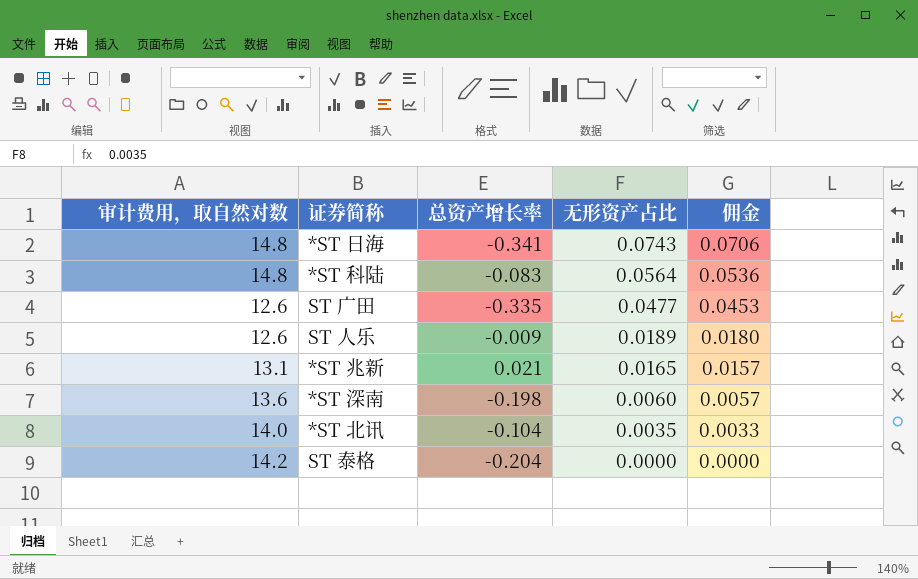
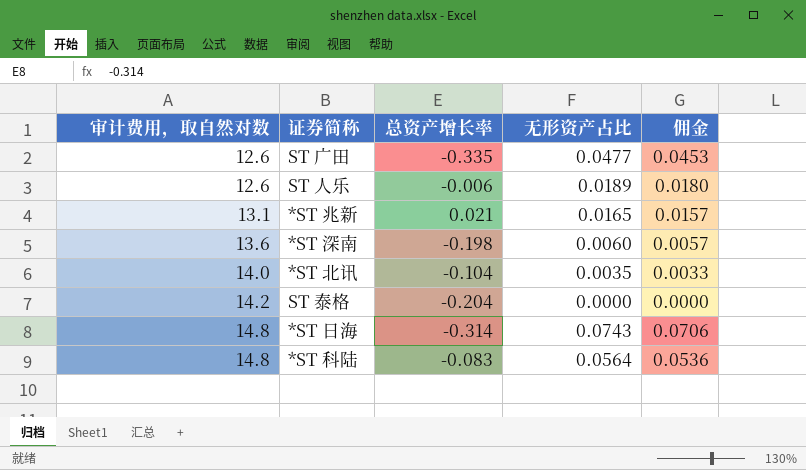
row order: 无形资产占比 descending -> 审计费用，取自然对数 ascending
ST 人乐 | 总资产增长率: -0.009 -> -0.006
*ST 日海 | 总资产增长率: -0.341 -> -0.314

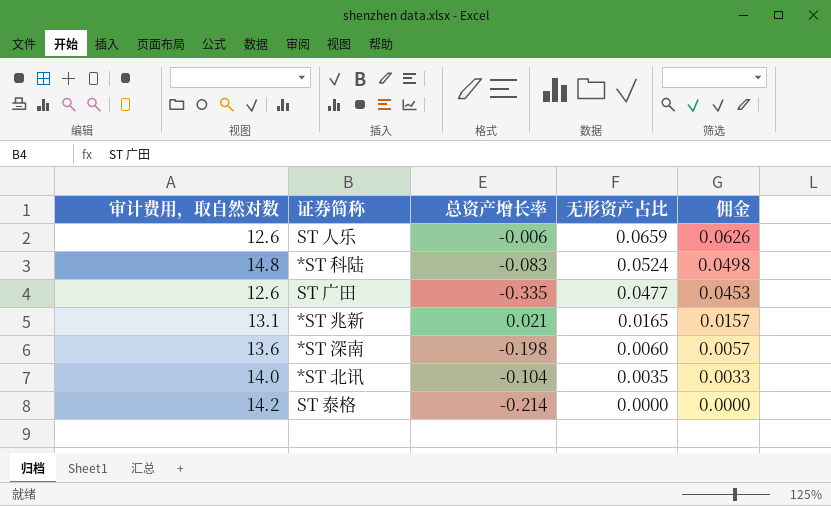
row order: 审计费用，取自然对数 ascending -> 无形资产占比 descending
row *ST 日海: 14.8 | -0.314 | 0.0743 | 0.0706 -> none
ST 人乐 | 无形资产占比: 0.0189 -> 0.0659
ST 人乐 | 佣金: 0.0180 -> 0.0626
*ST 科陆 | 无形资产占比: 0.0564 -> 0.0524
*ST 科陆 | 佣金: 0.0536 -> 0.0498
ST 泰格 | 总资产增长率: -0.204 -> -0.214

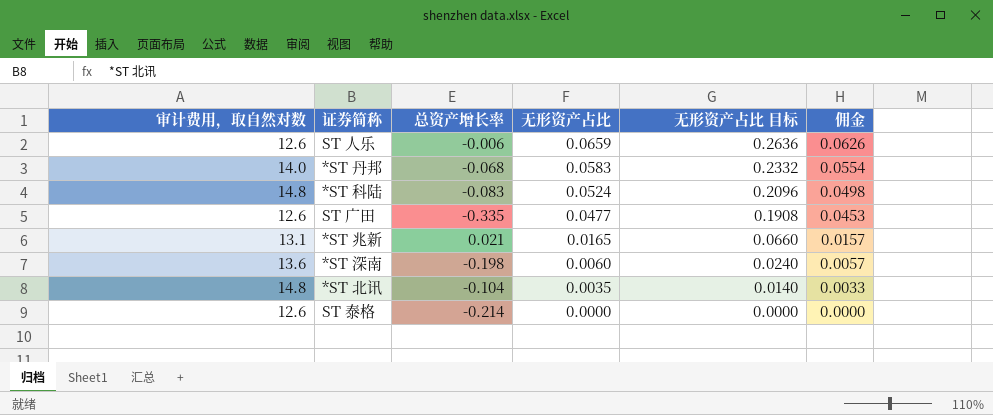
column 无形资产占比 目标 | formula: none -> [无形资产占比] * 4
row *ST 丹邦: none -> 14.0 | -0.068 | 0.0583 | 0.2332 | 0.0554
*ST 北讯 | 审计费用，取自然对数: 14.0 -> 14.8
ST 泰格 | 审计费用，取自然对数: 14.2 -> 12.6

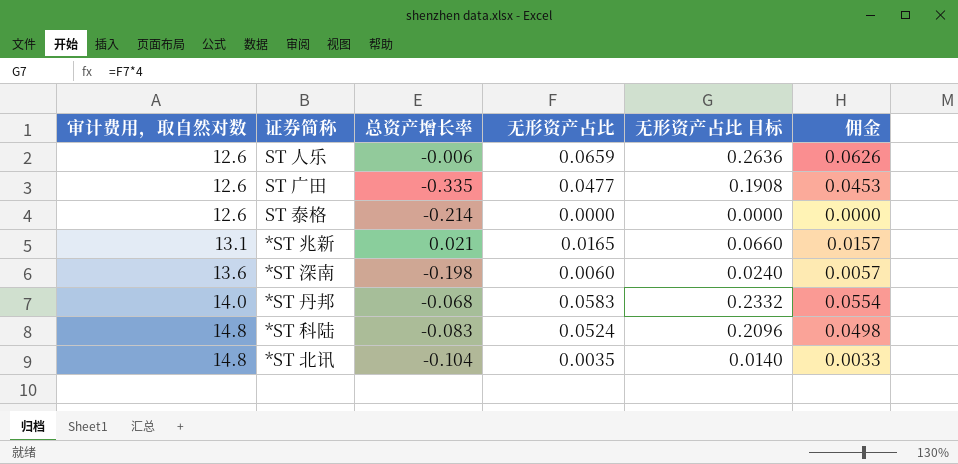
row order: 无形资产占比 descending -> 审计费用，取自然对数 ascending

